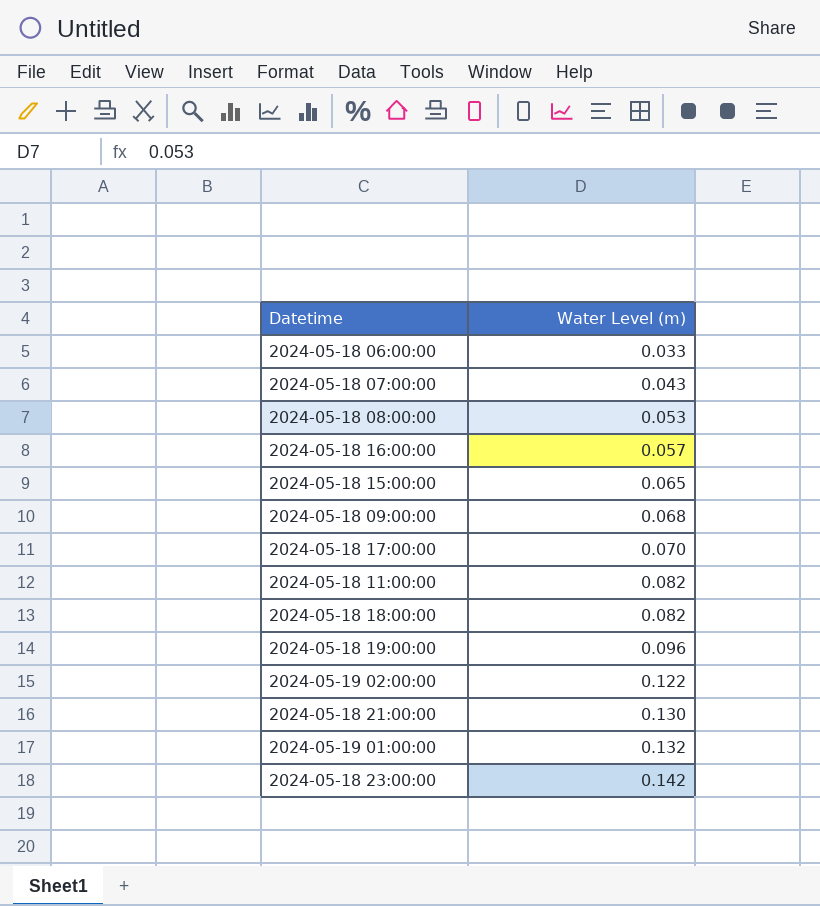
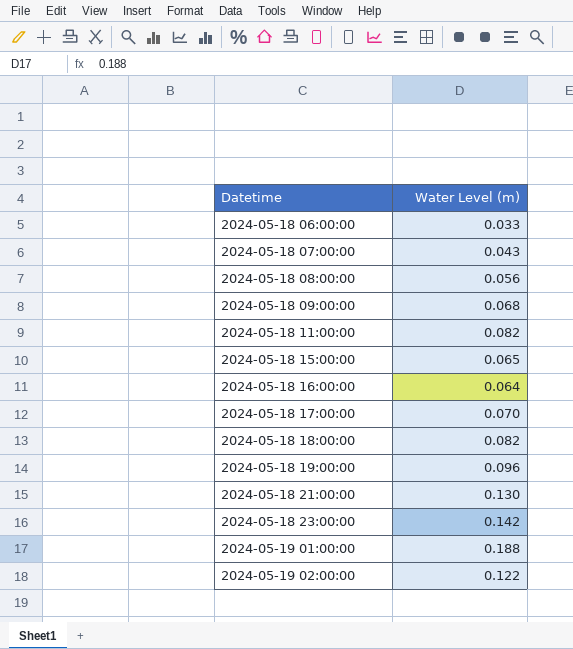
row order: Water Level (m) ascending -> Datetime ascending
2024-05-18 08:00:00 | Water Level (m): 0.053 -> 0.056
2024-05-18 16:00:00 | Water Level (m): 0.057 -> 0.064
2024-05-19 01:00:00 | Water Level (m): 0.132 -> 0.188

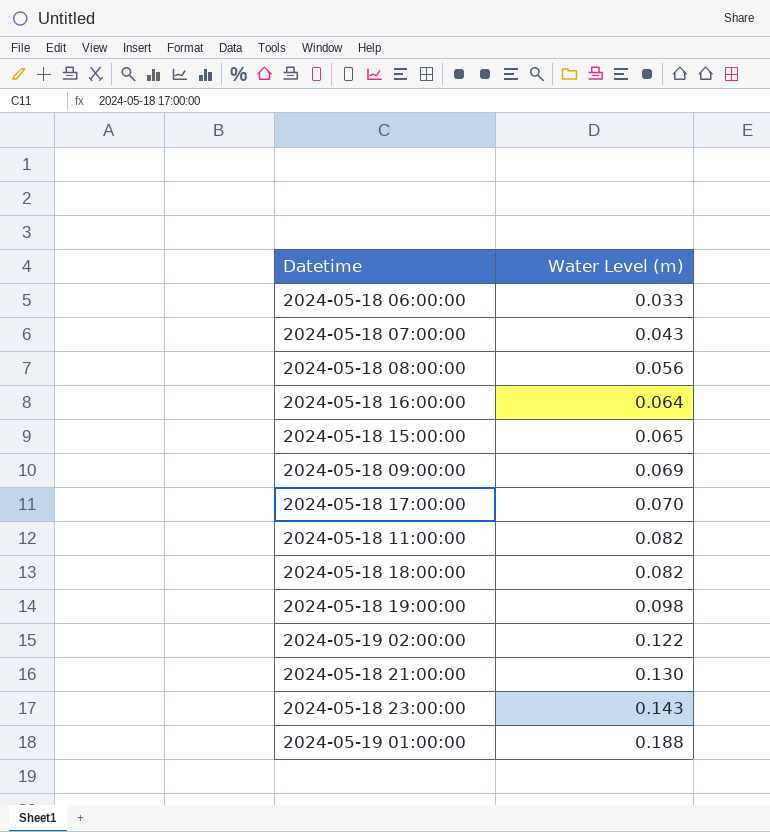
row order: Datetime ascending -> Water Level (m) ascending
2024-05-18 09:00:00 | Water Level (m): 0.068 -> 0.069
2024-05-18 19:00:00 | Water Level (m): 0.096 -> 0.098
2024-05-18 23:00:00 | Water Level (m): 0.142 -> 0.143

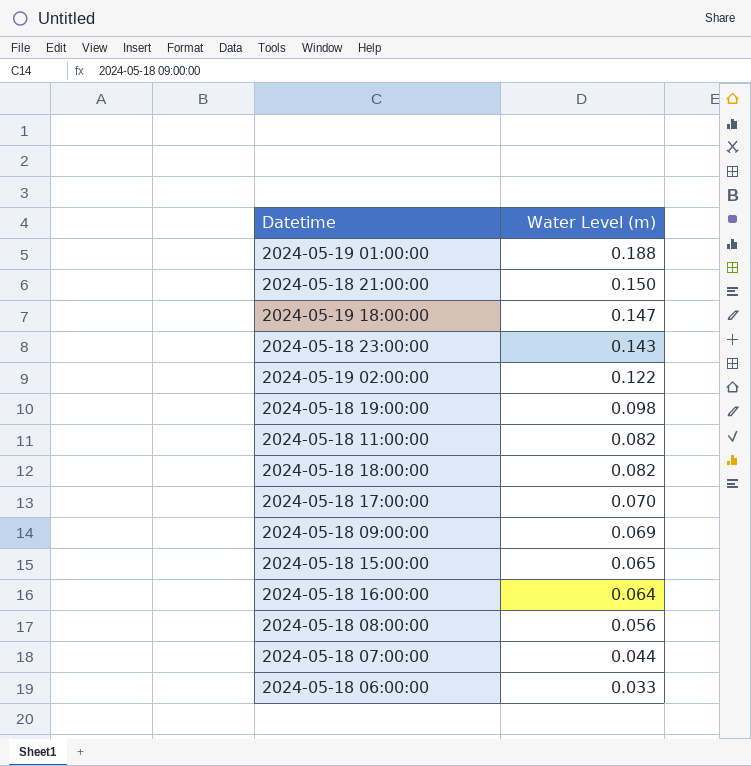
row order: Water Level (m) ascending -> Water Level (m) descending
2024-05-18 21:00:00 | Water Level (m): 0.130 -> 0.150
row 2024-05-19 18:00:00: none -> 0.147
2024-05-18 07:00:00 | Water Level (m): 0.043 -> 0.044

